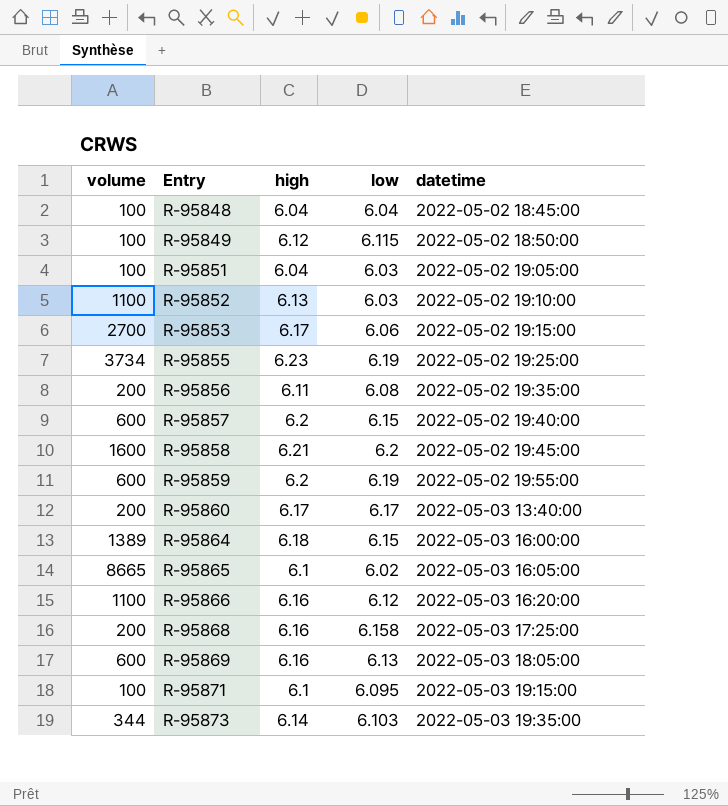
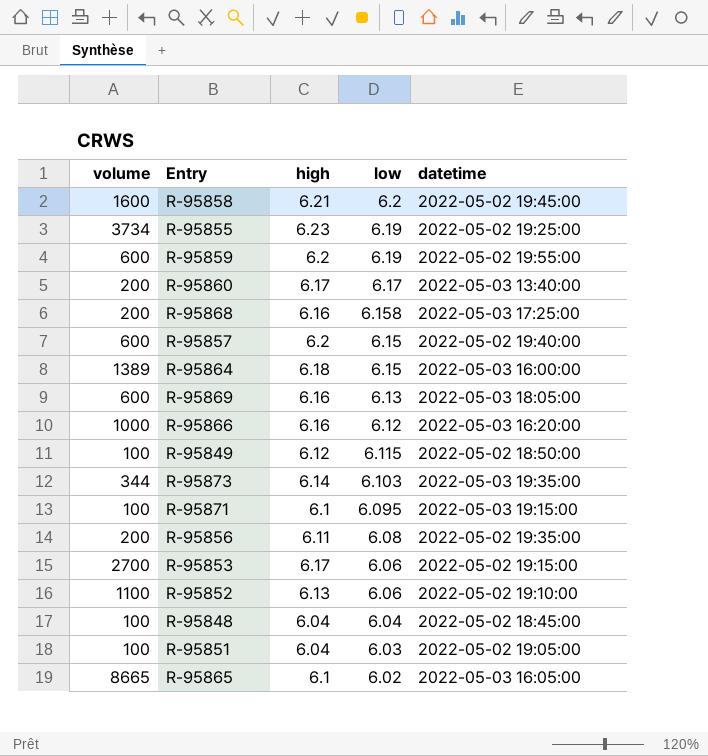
row order: Entry ascending -> low descending
R-95866 | volume: 1100 -> 1000
R-95852 | low: 6.03 -> 6.06

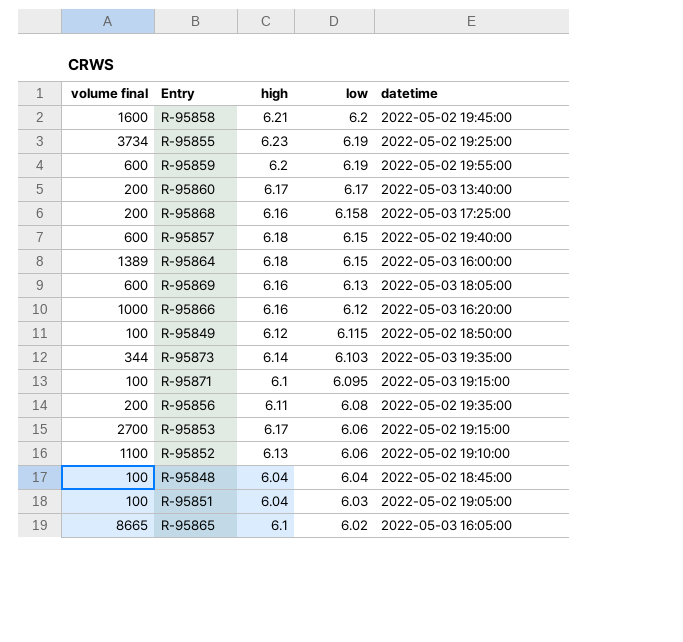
column name: volume -> volume final
R-95857 | high: 6.2 -> 6.18

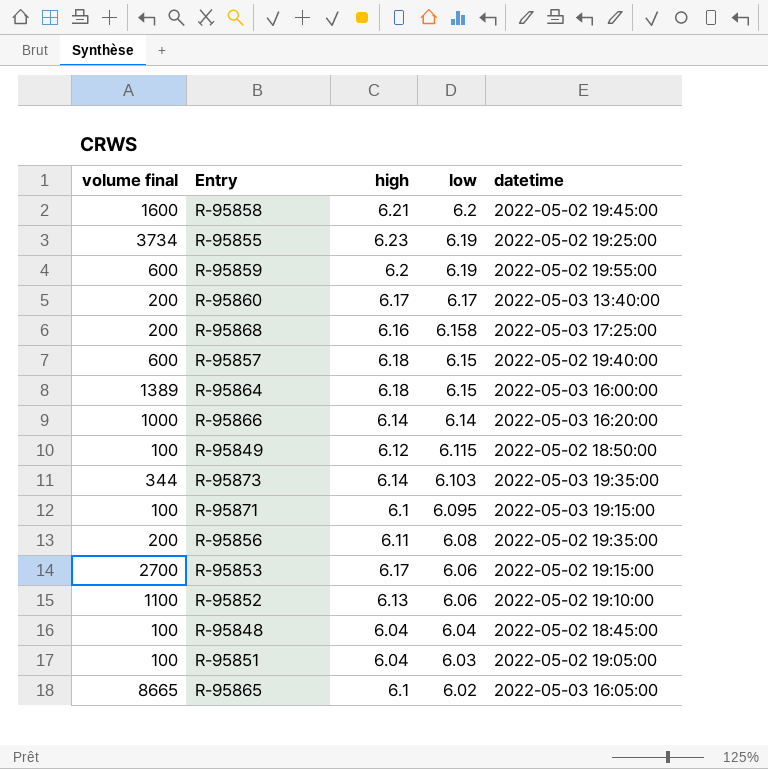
row R-95869: 600 | 6.16 | 6.13 | 2022-05-03 18:05:00 -> none
R-95866 | high: 6.16 -> 6.14
R-95866 | low: 6.12 -> 6.14

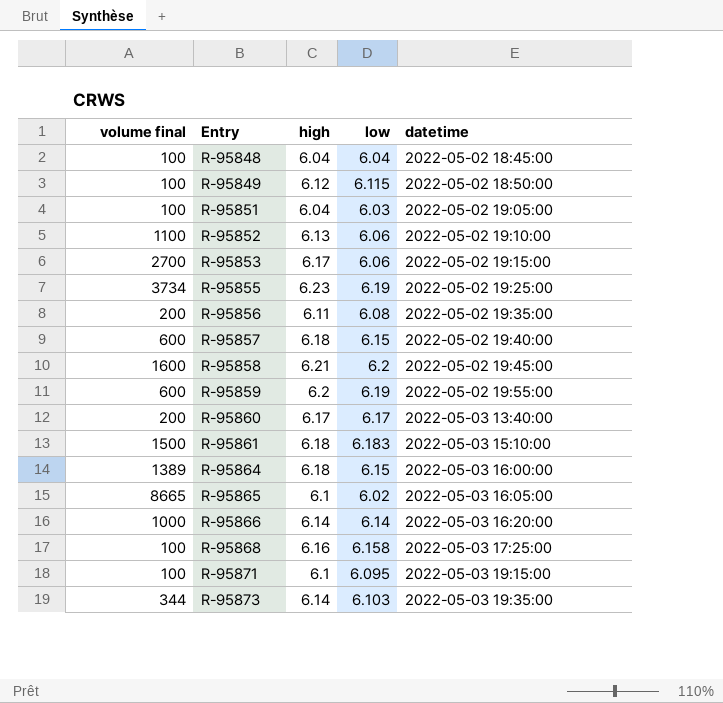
row order: low descending -> Entry ascending
row R-95861: none -> 1500 | 6.18 | 6.183 | 2022-05-03 15:10:00
R-95868 | volume final: 200 -> 100

